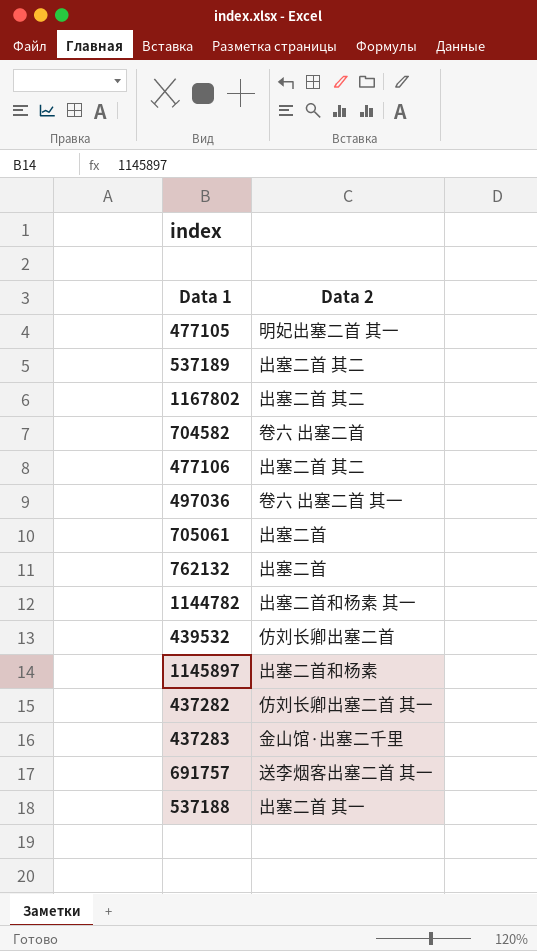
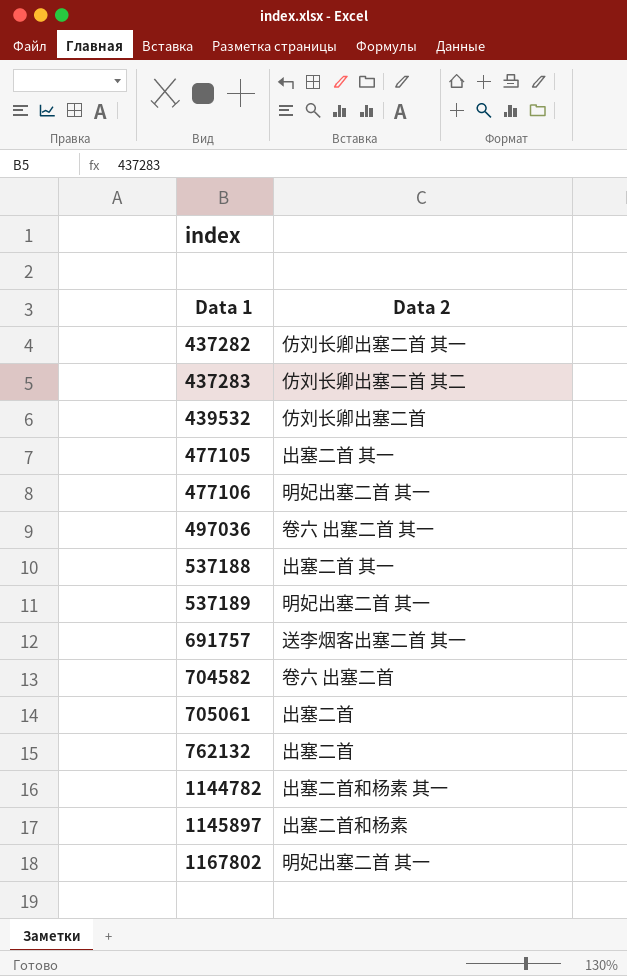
row order: none -> Data 1 ascending
437283 | Data 2: 金山馆·出塞二千里 -> 仿刘长卿出塞二首 其二
477105 | Data 2: 明妃出塞二首 其一 -> 出塞二首 其一
477106 | Data 2: 出塞二首 其二 -> 明妃出塞二首 其一
537189 | Data 2: 出塞二首 其二 -> 明妃出塞二首 其一
1167802 | Data 2: 出塞二首 其二 -> 明妃出塞二首 其一

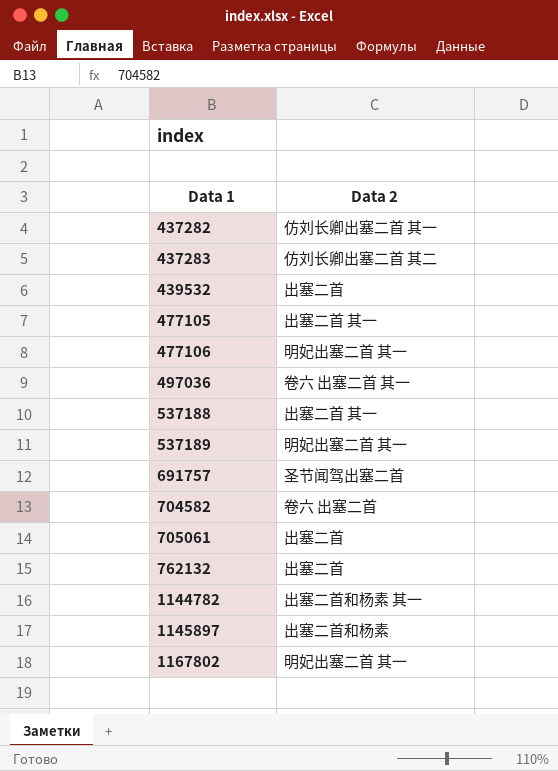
439532 | Data 2: 仿刘长卿出塞二首 -> 出塞二首
691757 | Data 2: 送李烟客出塞二首 其一 -> 圣节闻驾出塞二首

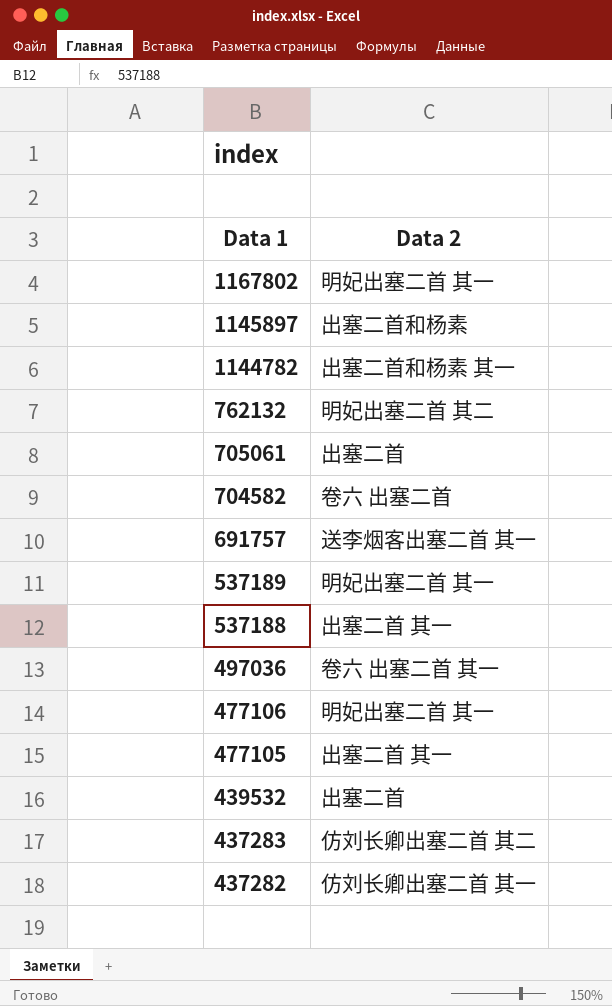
row order: Data 1 ascending -> Data 1 descending
762132 | Data 2: 出塞二首 -> 明妃出塞二首 其二
691757 | Data 2: 圣节闻驾出塞二首 -> 送李烟客出塞二首 其一

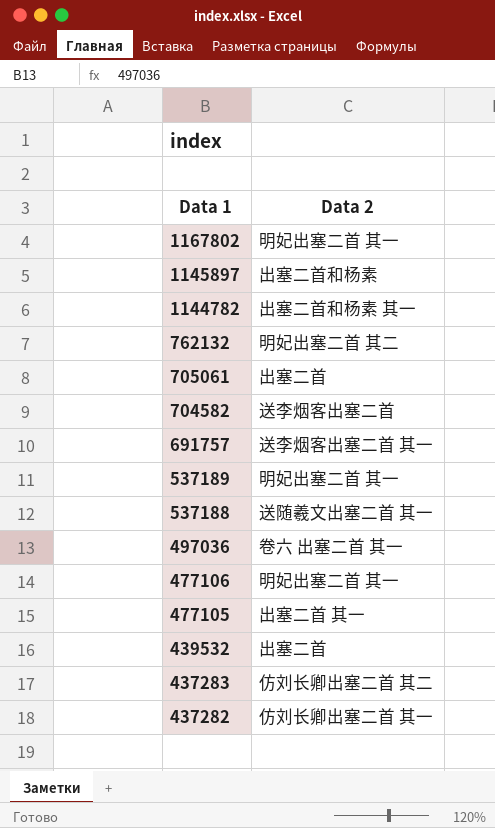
704582 | Data 2: 卷六 出塞二首 -> 送李烟客出塞二首
537188 | Data 2: 出塞二首 其一 -> 送随羲文出塞二首 其一

